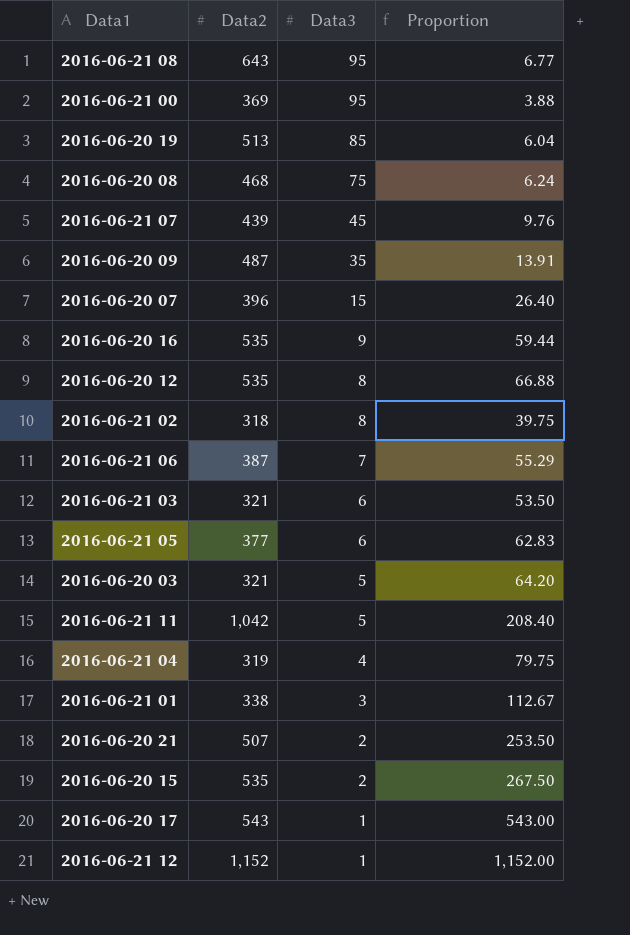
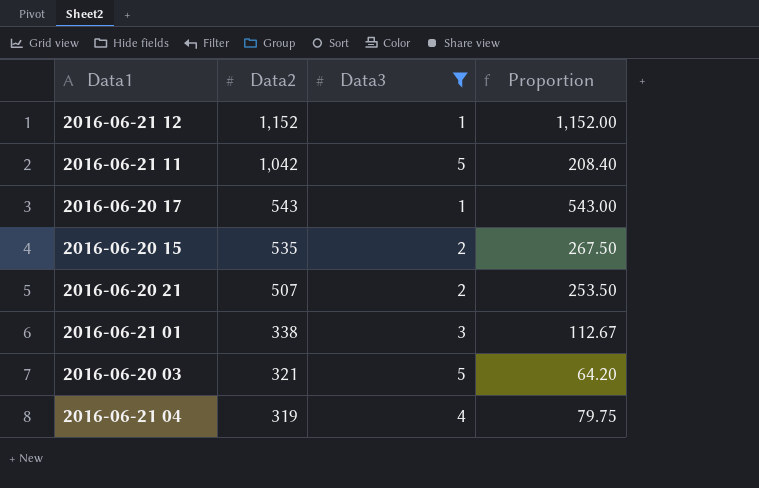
filter: none -> Data3 <= 5
row order: Data3 descending -> Data2 descending

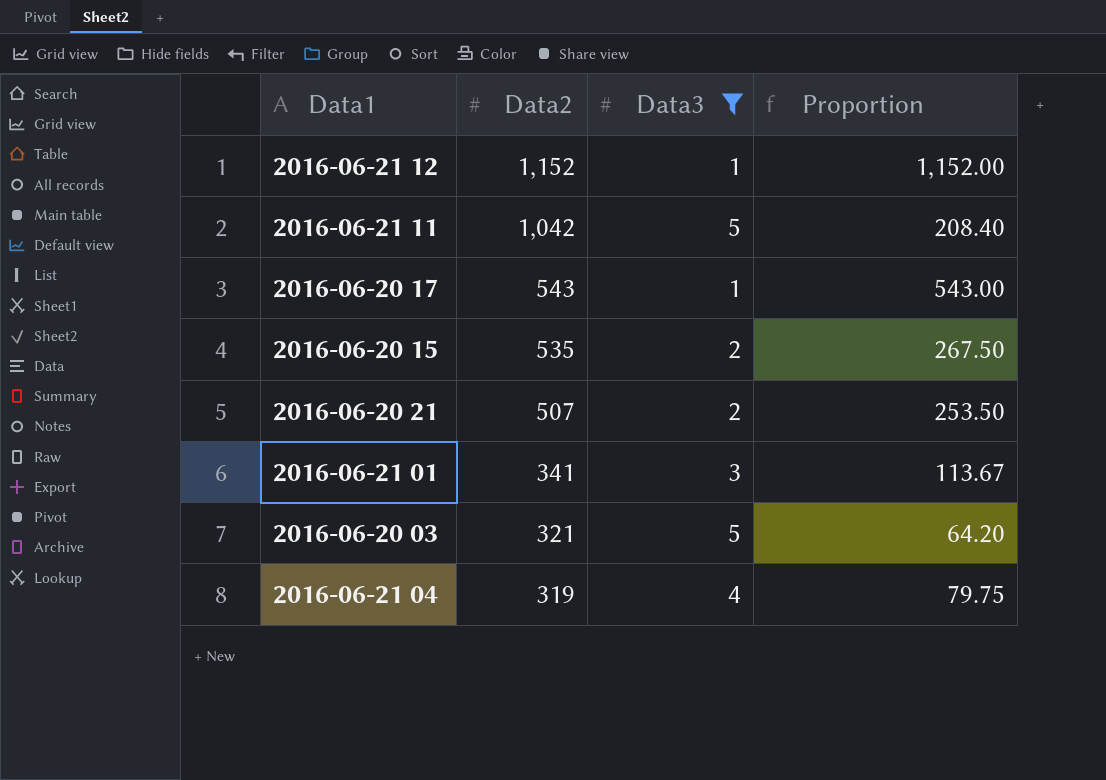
2016-06-21 01 | Data2: 338 -> 341
2016-06-21 01 | Proportion: 112.67 -> 113.67

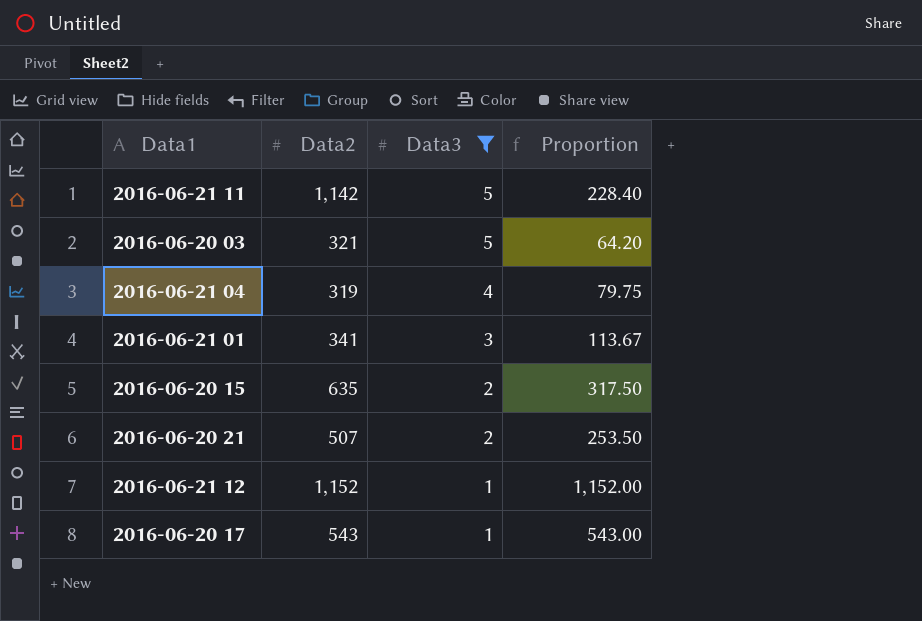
row order: Data2 descending -> Data3 descending
2016-06-21 11 | Data2: 1,042 -> 1,142
2016-06-21 11 | Proportion: 208.40 -> 228.40
2016-06-20 15 | Data2: 535 -> 635
2016-06-20 15 | Proportion: 267.50 -> 317.50

